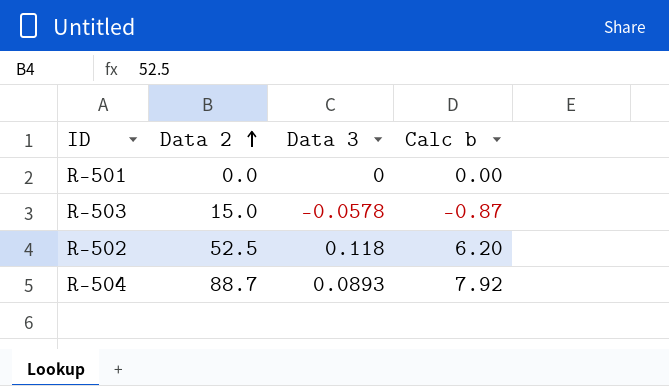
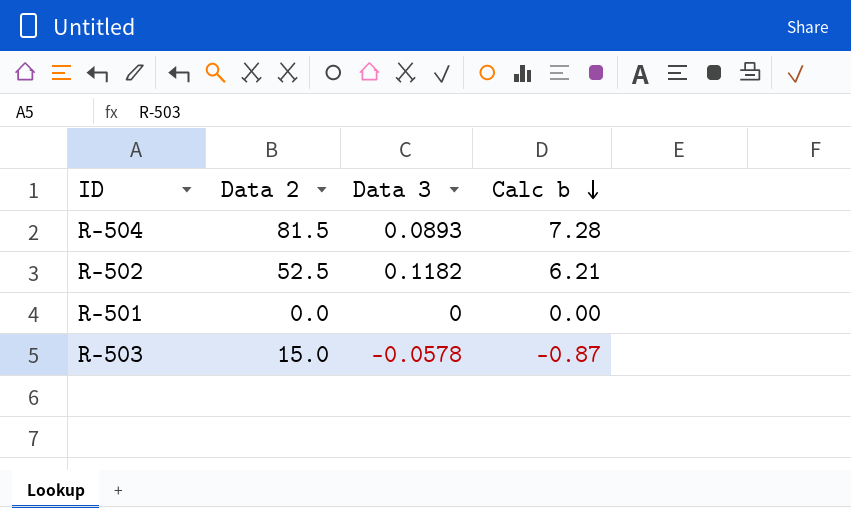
row order: Data 2 ascending -> Calc b descending
R-504 | Data 2: 88.7 -> 81.5
R-504 | Calc b: 7.92 -> 7.28
R-502 | Data 3: 0.118 -> 0.1182
R-502 | Calc b: 6.20 -> 6.21

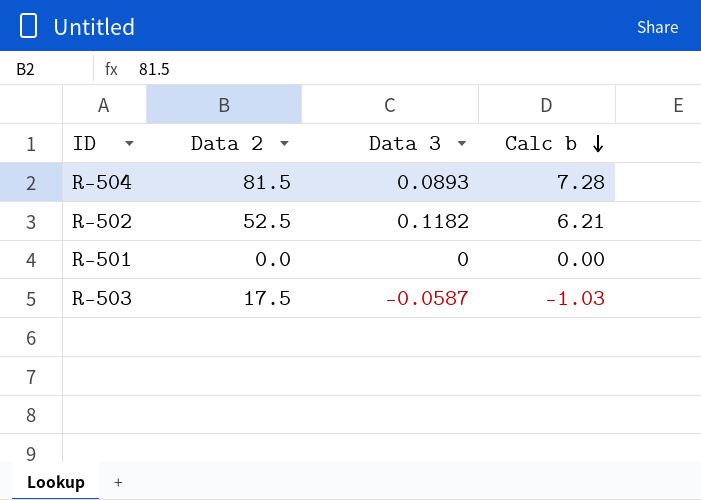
R-503 | Data 2: 15.0 -> 17.5
R-503 | Data 3: -0.0578 -> -0.0587
R-503 | Calc b: -0.87 -> -1.03

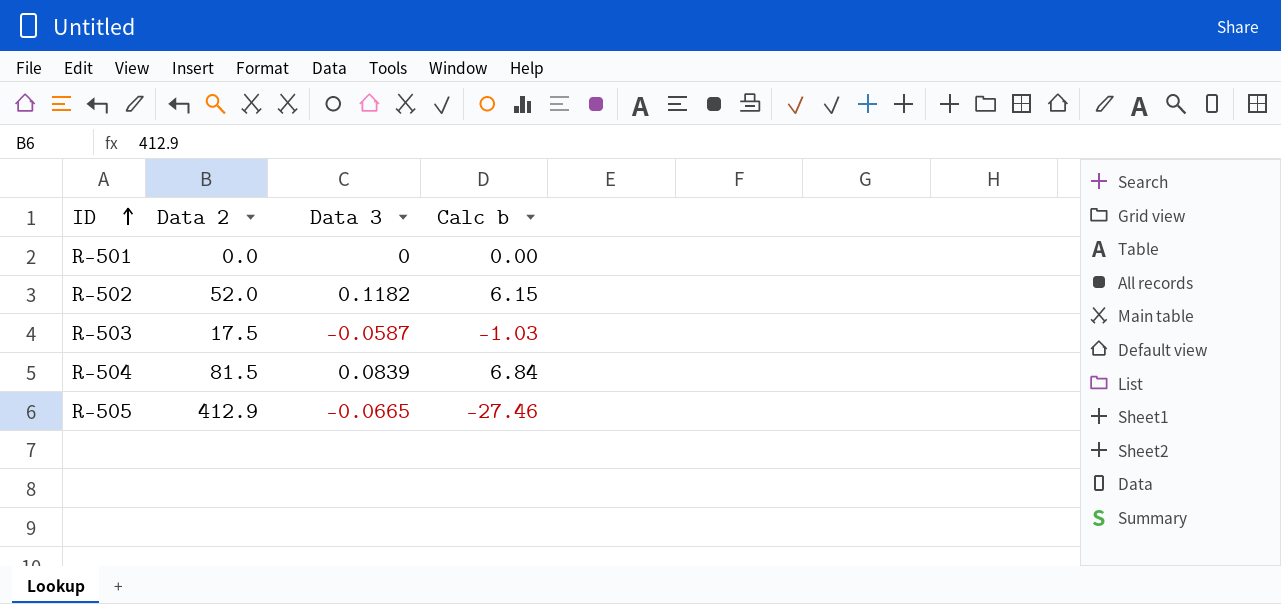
row order: Calc b descending -> ID ascending
R-502 | Data 2: 52.5 -> 52.0
R-502 | Calc b: 6.21 -> 6.15
R-504 | Data 3: 0.0893 -> 0.0839
R-504 | Calc b: 7.28 -> 6.84
row R-505: none -> 412.9 | -0.0665 | -27.46

